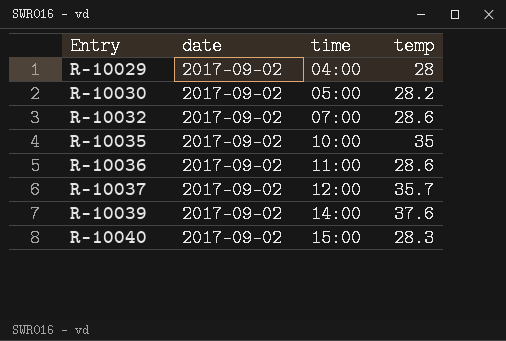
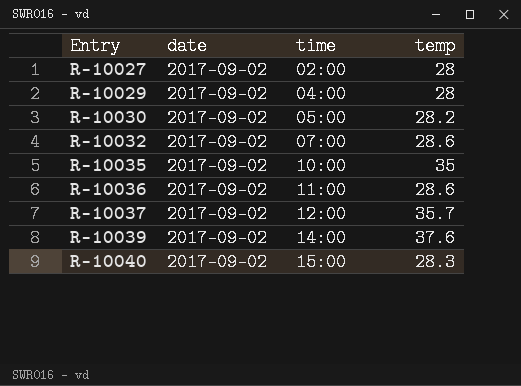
row R-10027: none -> 2017-09-02 | 02:00 | 28

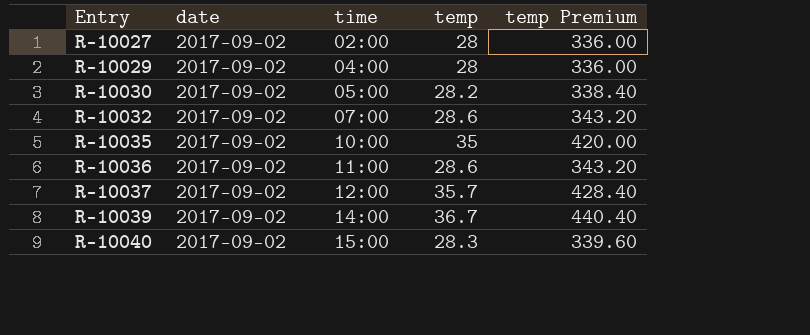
column temp Premium | formula: none -> [temp] * 12
R-10039 | temp: 37.6 -> 36.7

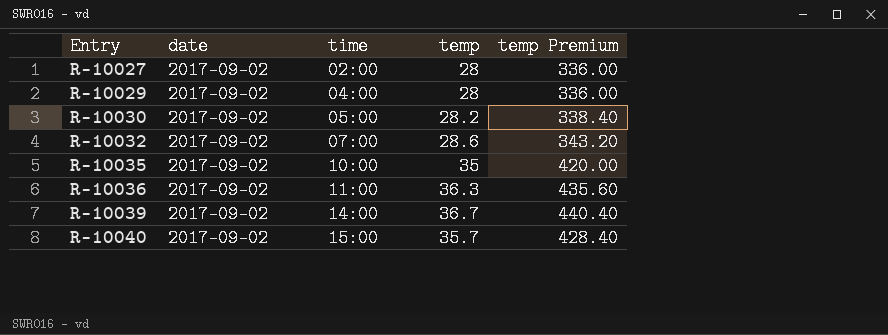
row R-10037: 2017-09-02 | 12:00 | 35.7 | 428.40 -> none
R-10036 | temp: 28.6 -> 36.3
R-10036 | temp Premium: 343.20 -> 435.60
R-10040 | temp: 28.3 -> 35.7
R-10040 | temp Premium: 339.60 -> 428.40

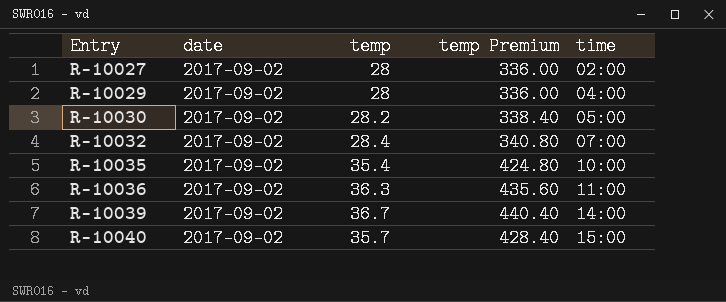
column time | position: 3 -> 5
R-10032 | temp: 28.6 -> 28.4
R-10032 | temp Premium: 343.20 -> 340.80
R-10035 | temp: 35 -> 35.4
R-10035 | temp Premium: 420.00 -> 424.80

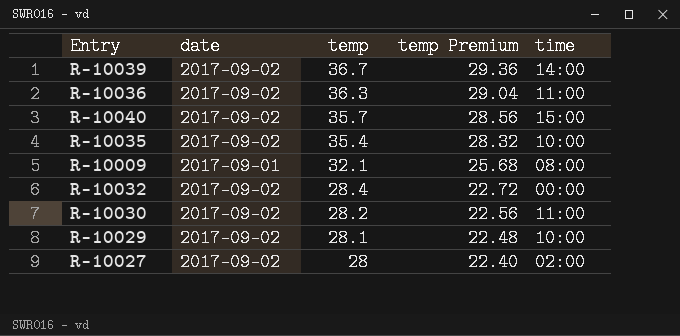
row order: Entry ascending -> temp descending
column temp Premium | formula: [temp] * 12 -> [temp] * 0.8
row R-10009: none -> 2017-09-01 | 32.1 | 25.68 | 08:00
R-10032 | time: 07:00 -> 00:00
R-10030 | time: 05:00 -> 11:00
R-10029 | temp: 28 -> 28.1
R-10029 | time: 04:00 -> 10:00

